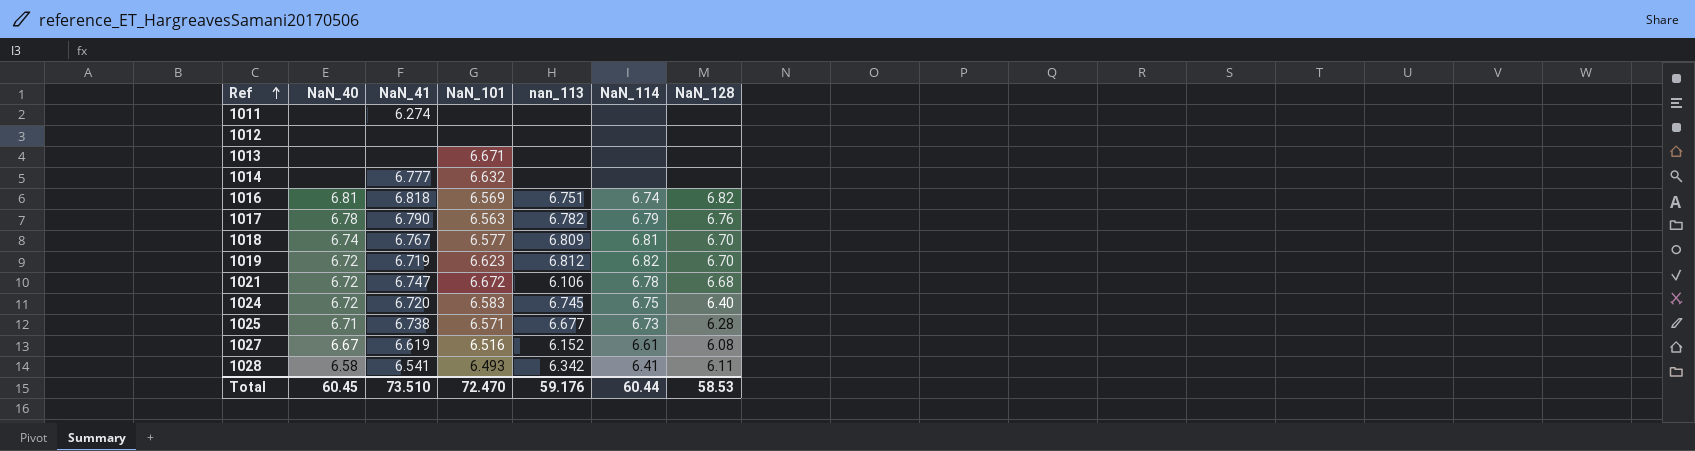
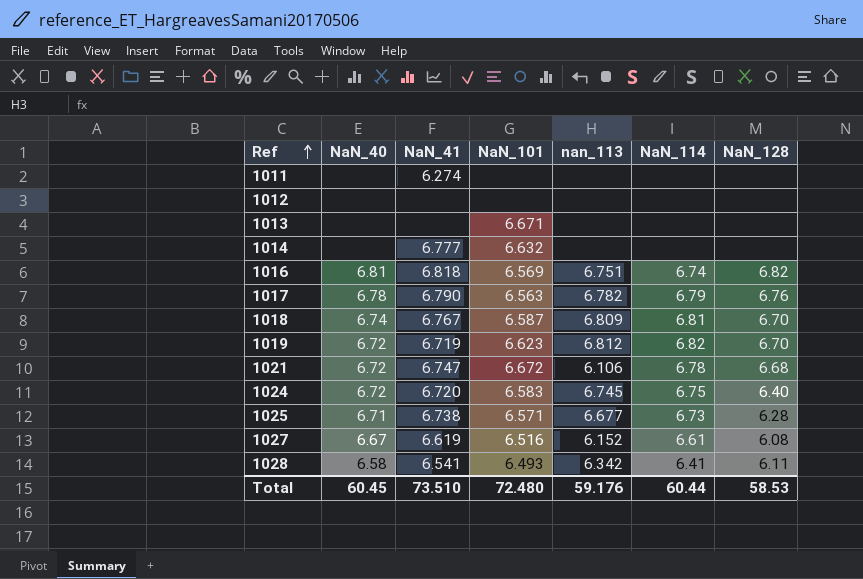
1018 | NaN_101: 6.577 -> 6.587
Total | NaN_101: 72.470 -> 72.480

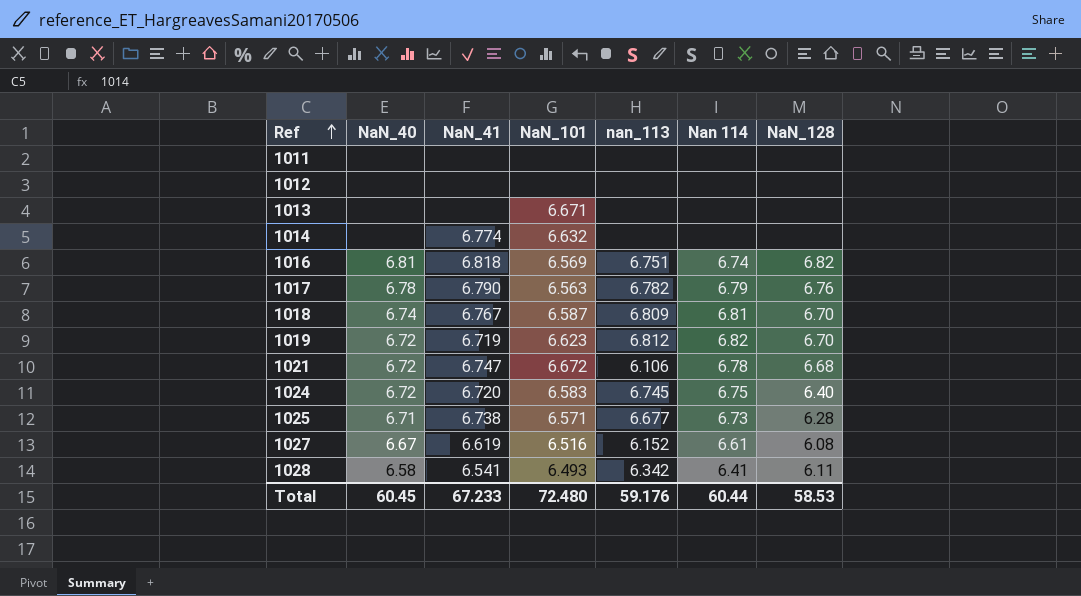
column name: NaN_114 -> Nan 114
1011 | NaN_41: 6.274 -> none
1014 | NaN_41: 6.777 -> 6.774
Total | NaN_41: 73.510 -> 67.233

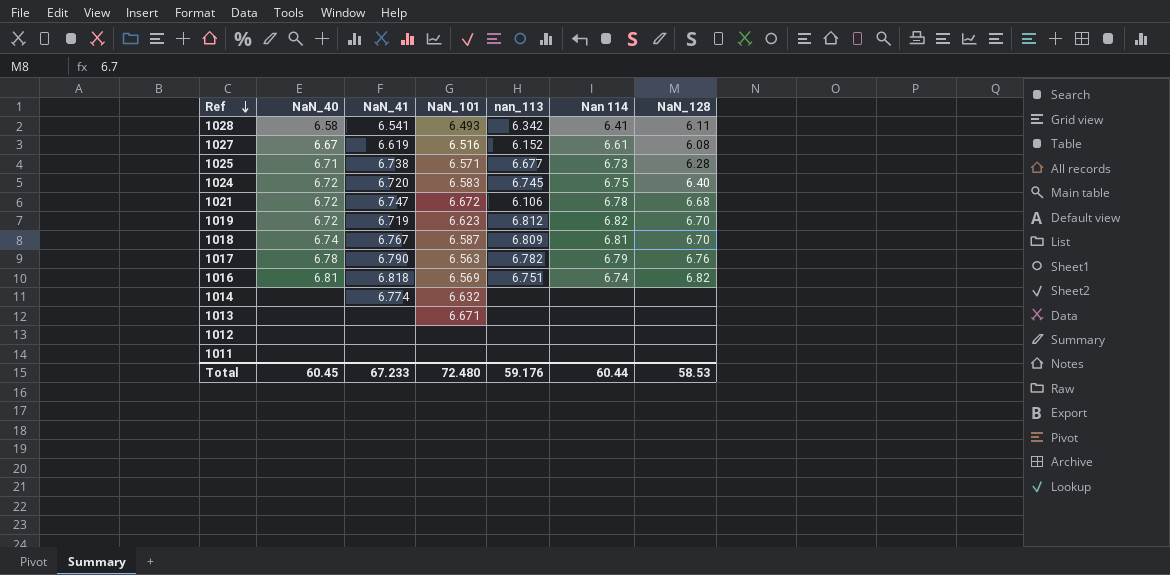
row order: Ref ascending -> Ref descending

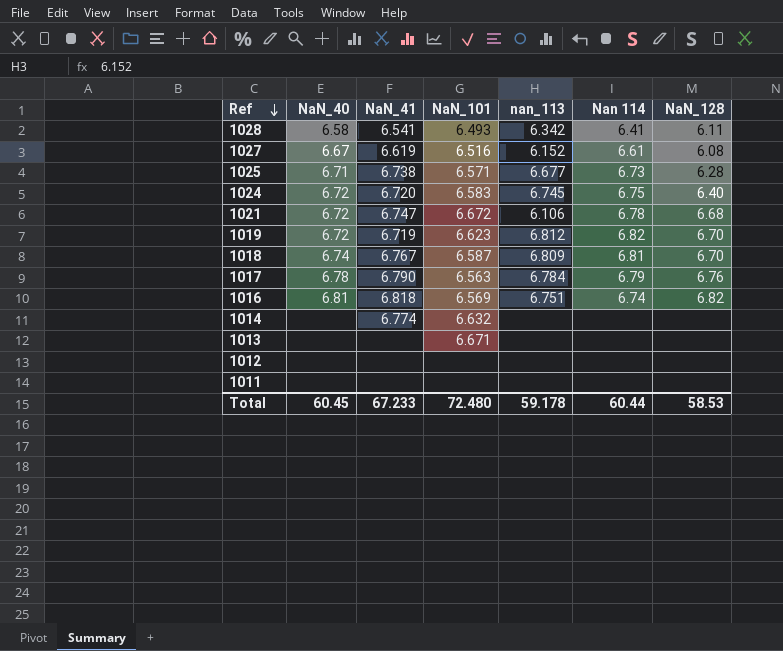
1017 | nan_113: 6.782 -> 6.784
Total | nan_113: 59.176 -> 59.178

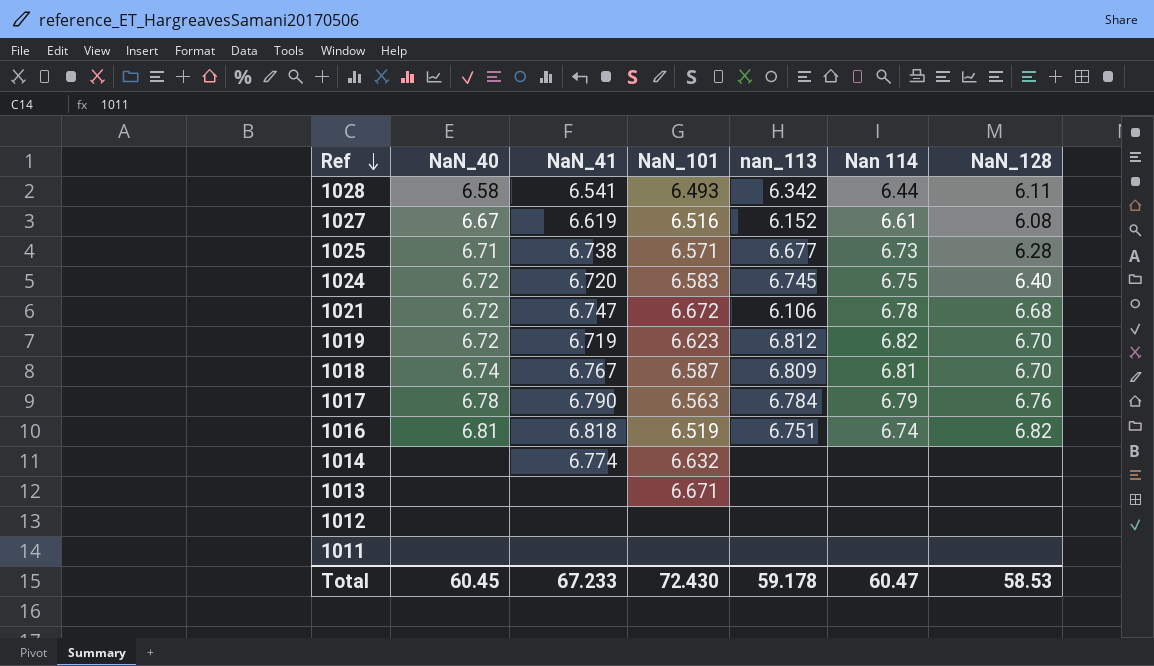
1028 | Nan 114: 6.41 -> 6.44
1016 | NaN_101: 6.569 -> 6.519
Total | NaN_101: 72.480 -> 72.430
Total | Nan 114: 60.44 -> 60.47

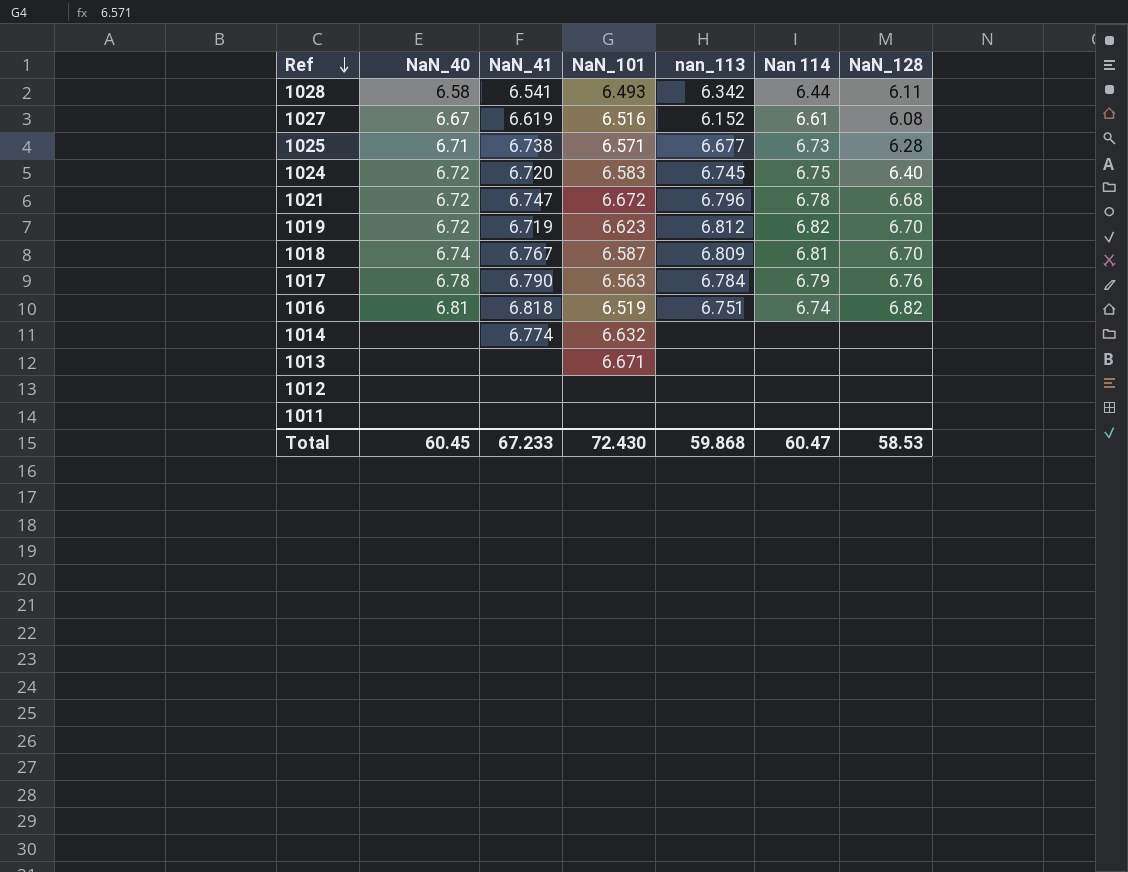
1021 | nan_113: 6.106 -> 6.796
Total | nan_113: 59.178 -> 59.868

